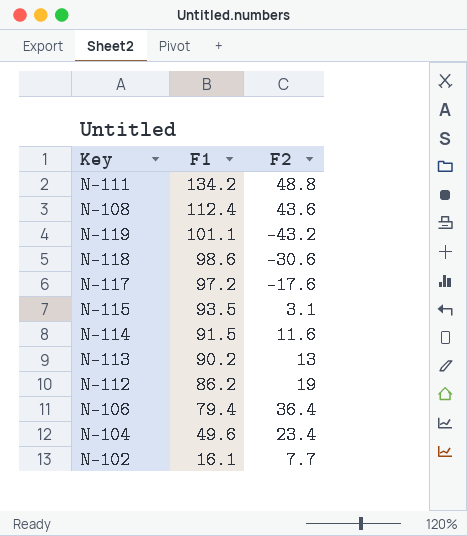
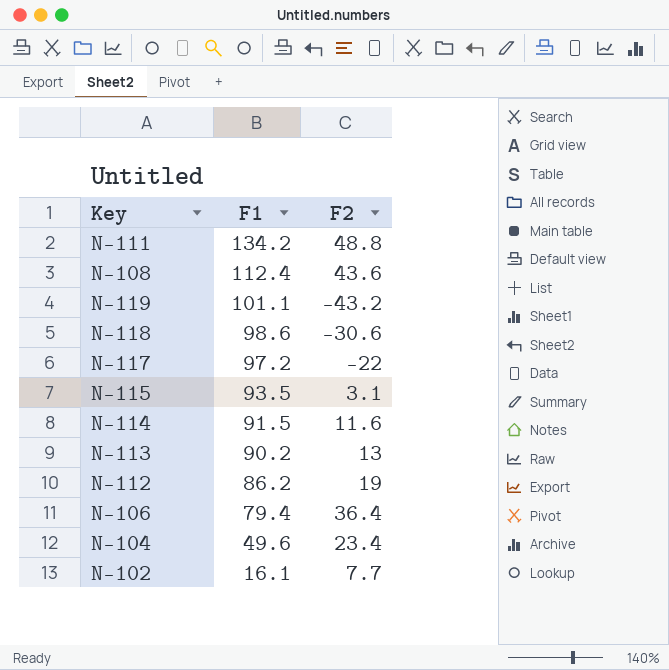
N-117 | F2: -17.6 -> -22

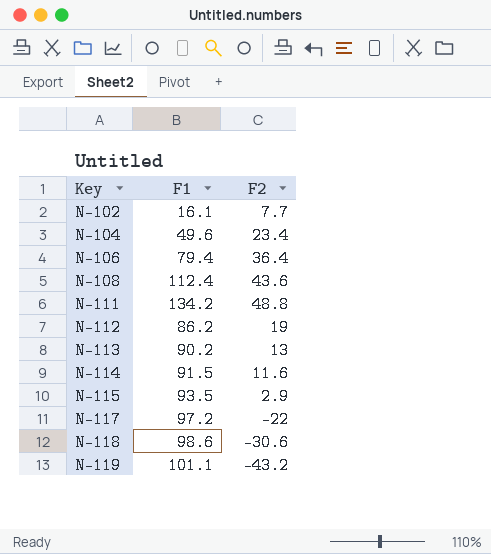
row order: F1 descending -> Key ascending
N-115 | F2: 3.1 -> 2.9

